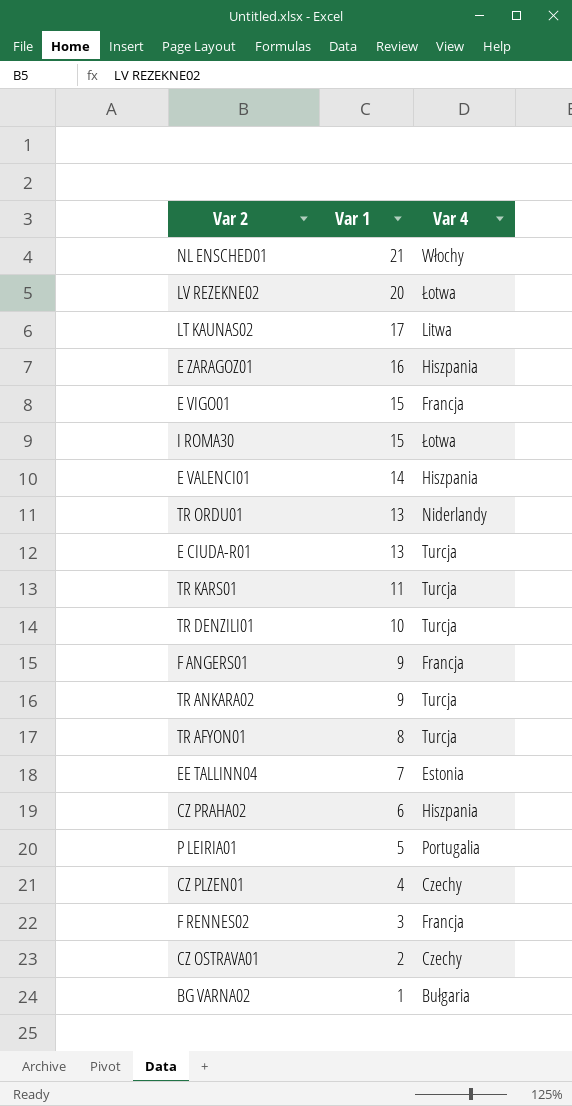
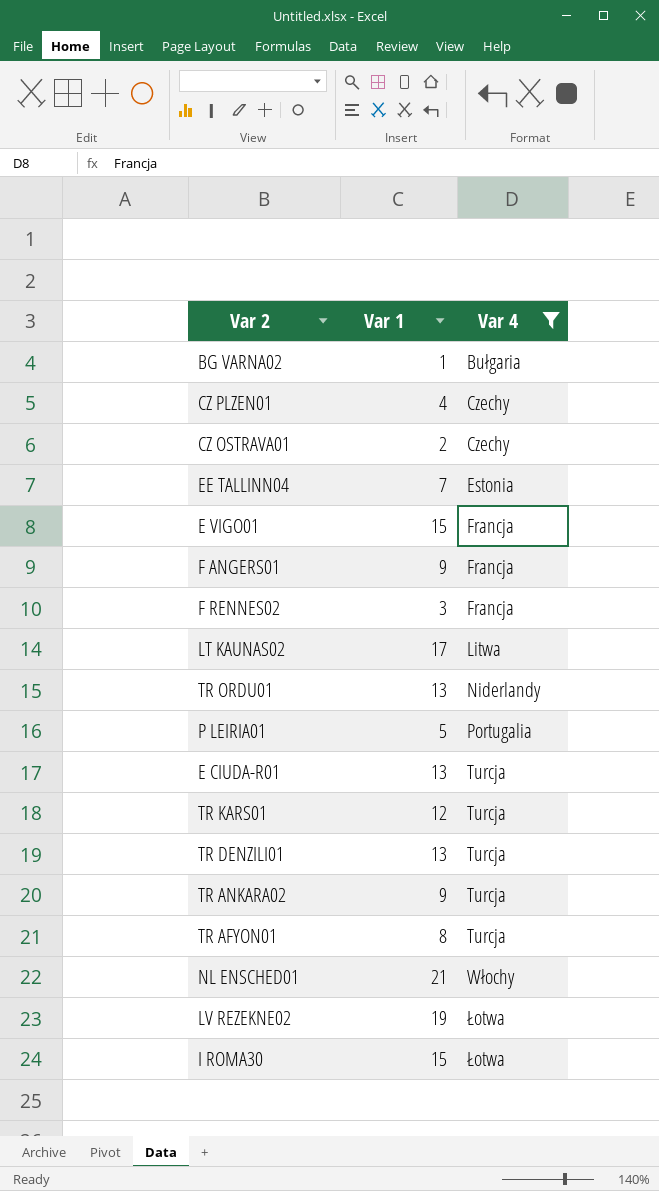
filter: none -> Var 4 != Hiszpania
row order: Var 1 descending -> Var 4 ascending
TR KARS01 | Var 1: 11 -> 12
TR DENZILI01 | Var 1: 10 -> 13
LV REZEKNE02 | Var 1: 20 -> 19

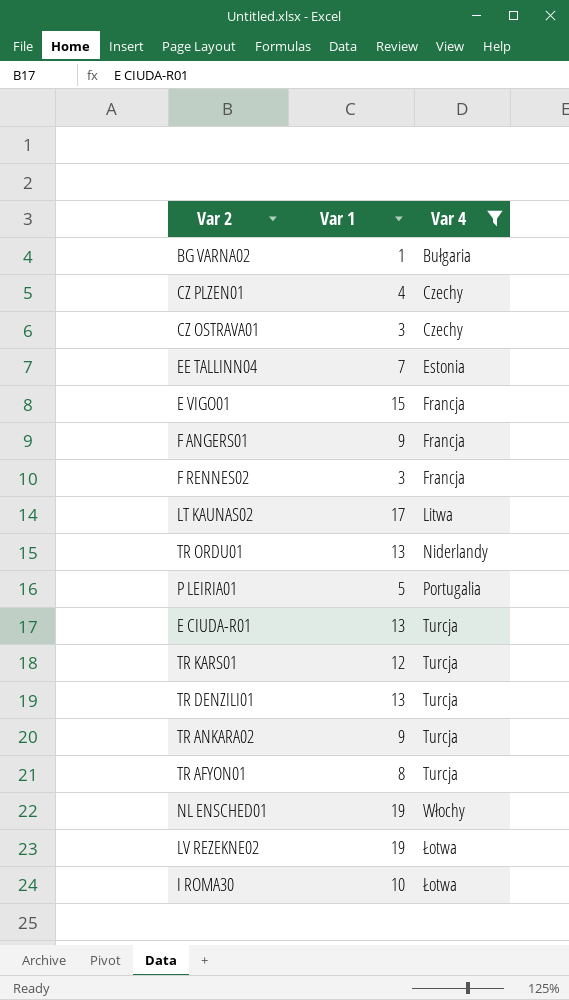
CZ OSTRAVA01 | Var 1: 2 -> 3
NL ENSCHED01 | Var 1: 21 -> 19
I ROMA30 | Var 1: 15 -> 10

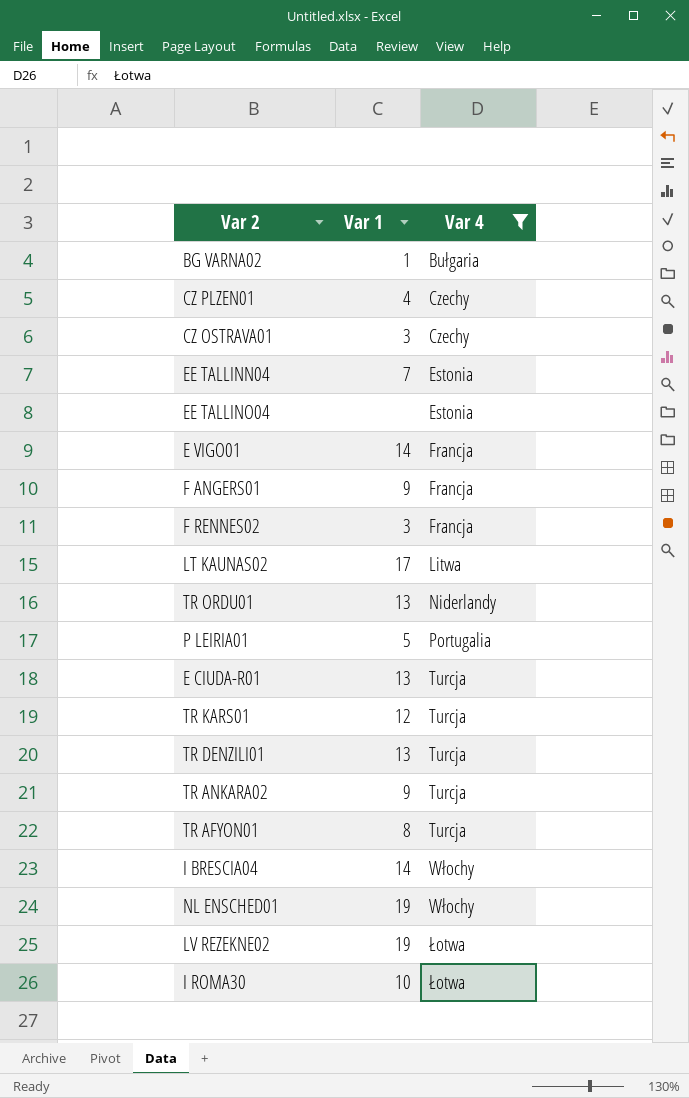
row EE TALLINO04: none -> none | Estonia
E VIGO01 | Var 1: 15 -> 14
row I BRESCIA04: none -> 14 | Włochy

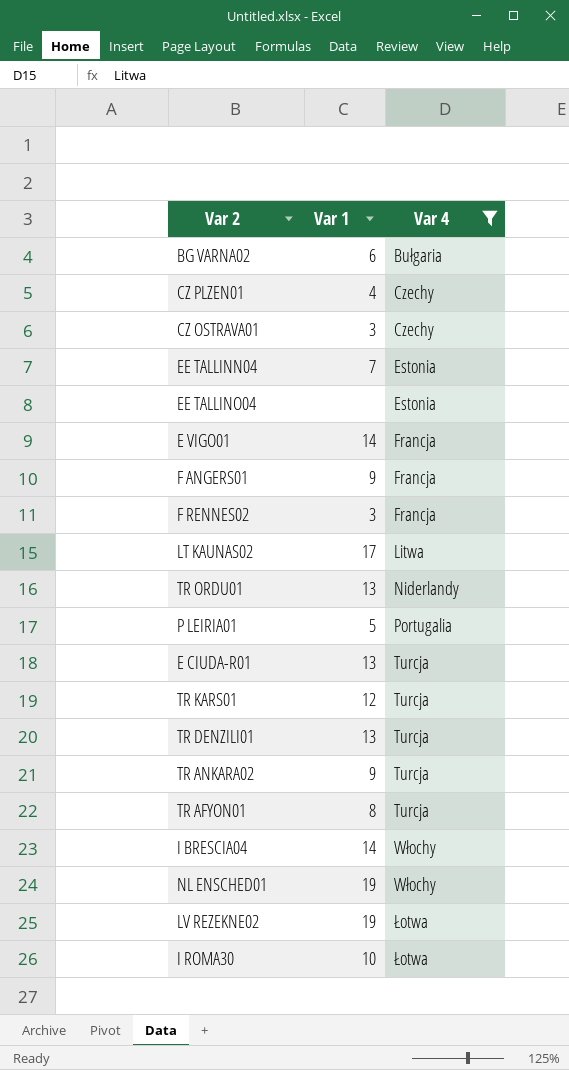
BG VARNA02 | Var 1: 1 -> 6

